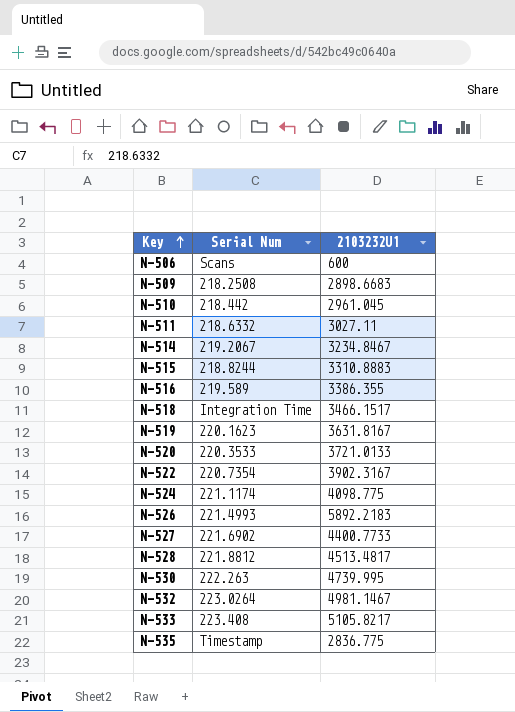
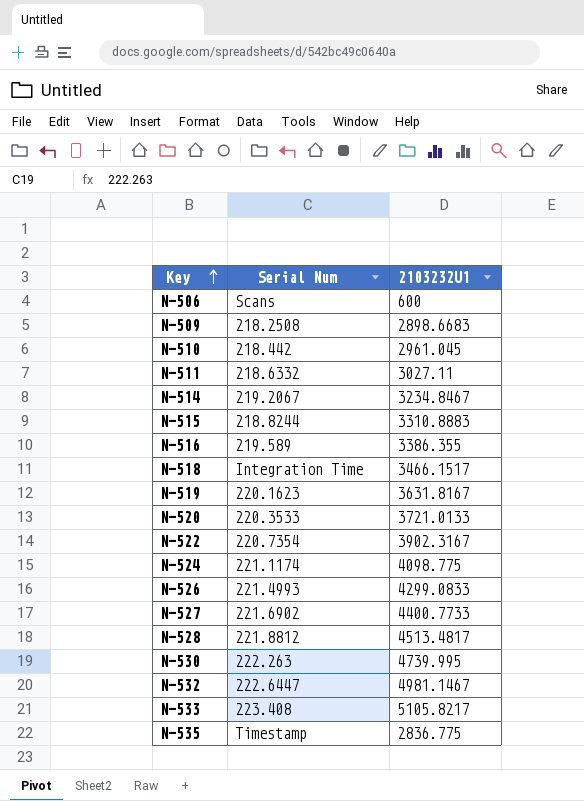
N-526 | 2103232U1: 5892.2183 -> 4299.0833
N-532 | Serial Num: 223.0264 -> 222.6447

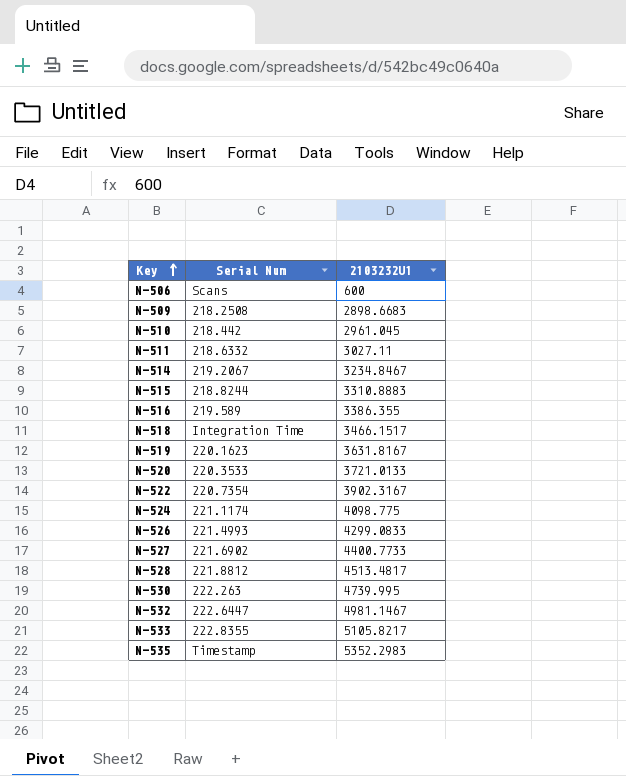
N-533 | Serial Num: 223.408 -> 222.8355
N-535 | 2103232U1: 2836.775 -> 5352.2983

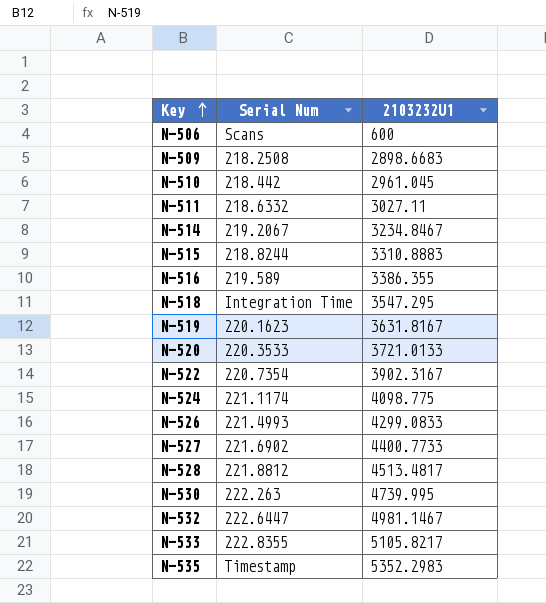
N-518 | 2103232U1: 3466.1517 -> 3547.295

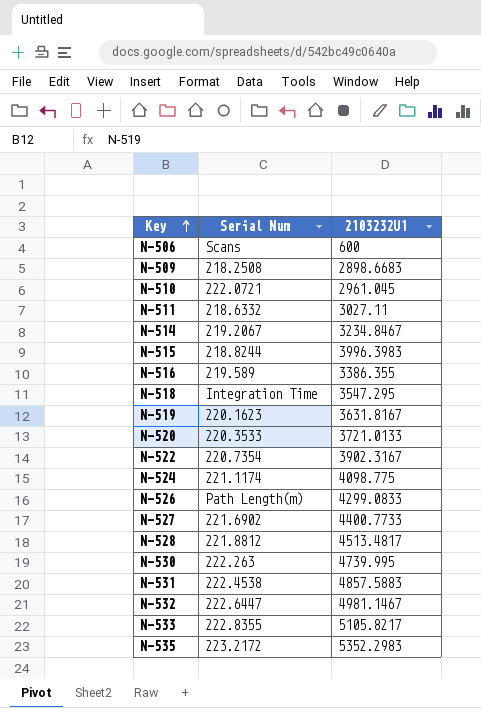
N-510 | Serial Num: 218.442 -> 222.0721
N-515 | 2103232U1: 3310.8883 -> 3996.3983
N-526 | Serial Num: 221.4993 -> Path Length(m)
row N-531: none -> 222.4538 | 4857.5883
N-535 | Serial Num: Timestamp -> 223.2172

